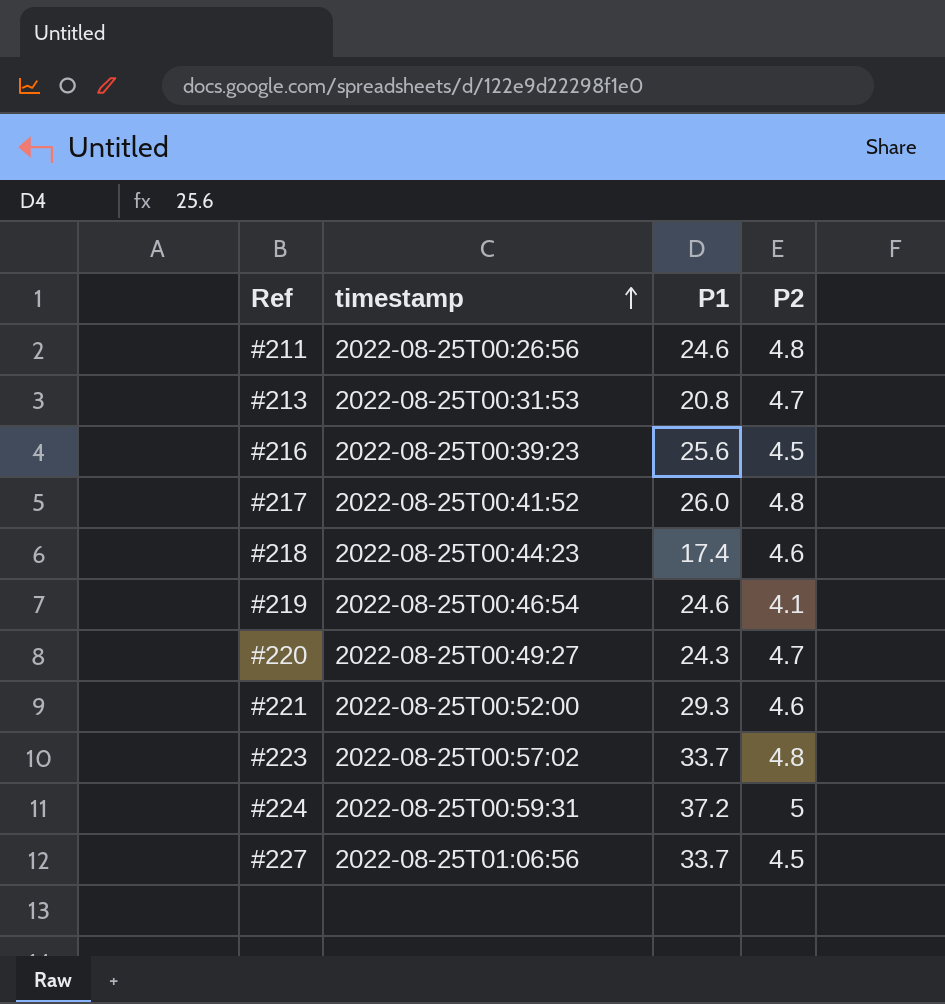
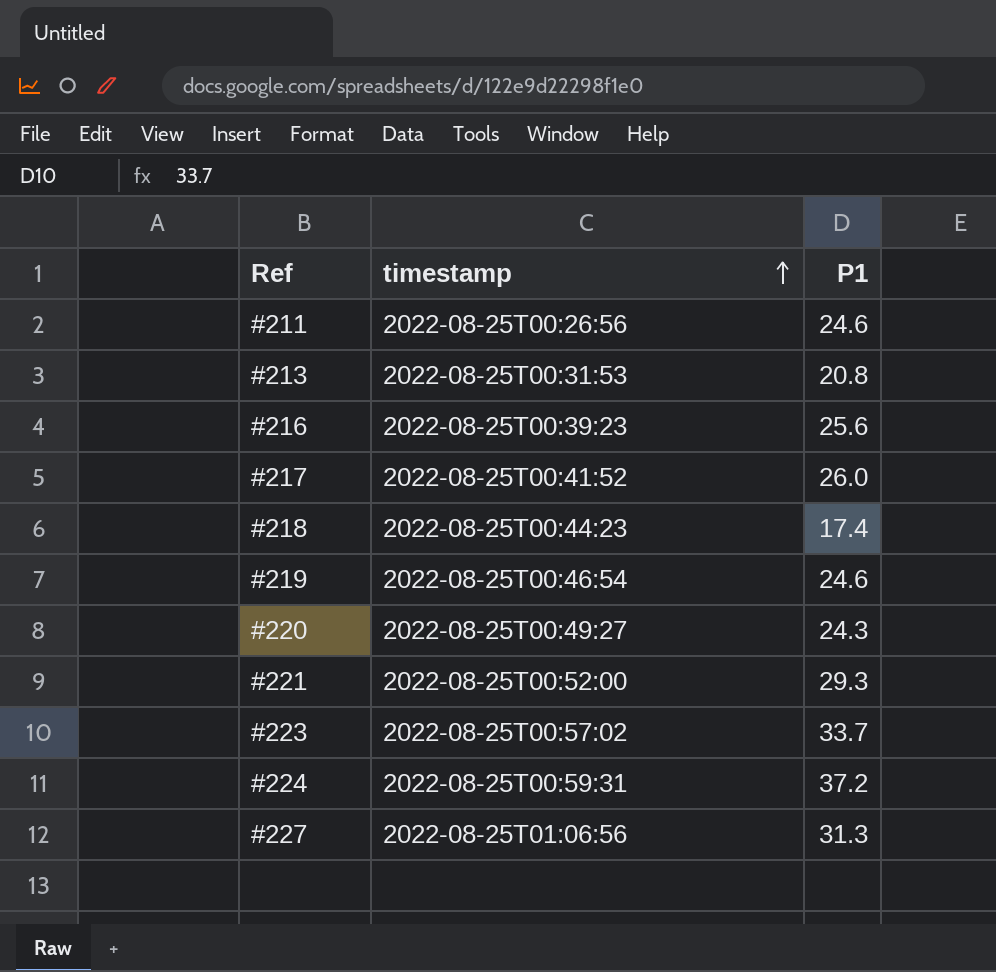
column P2 | position: 4 -> none
#227 | P1: 33.7 -> 31.3

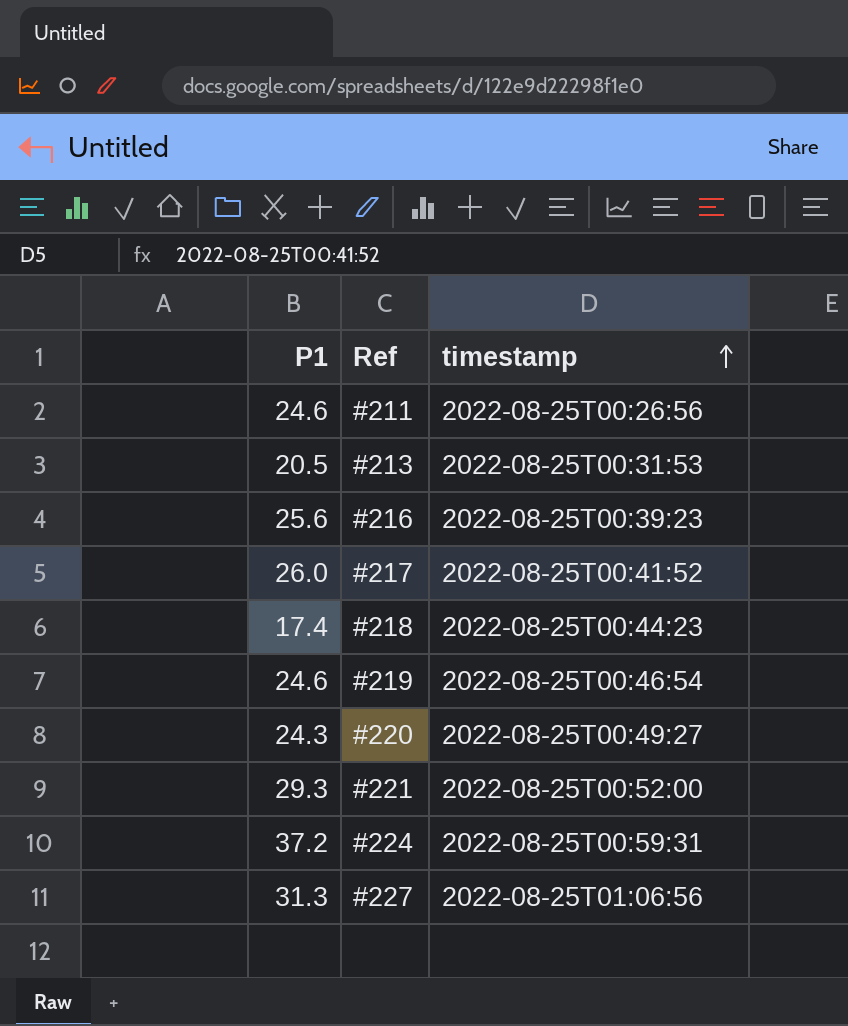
column P1 | position: 3 -> 1
row #223: 2022-08-25T00:57:02 | 33.7 -> none
#213 | P1: 20.8 -> 20.5

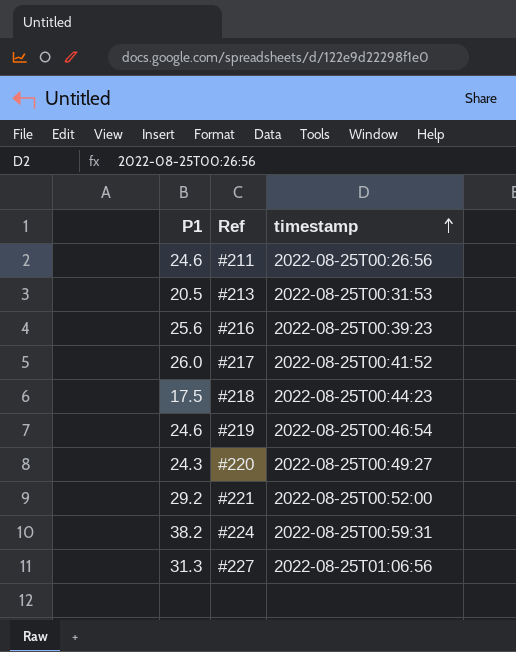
#218 | P1: 17.4 -> 17.5
#221 | P1: 29.3 -> 29.2
#224 | P1: 37.2 -> 38.2

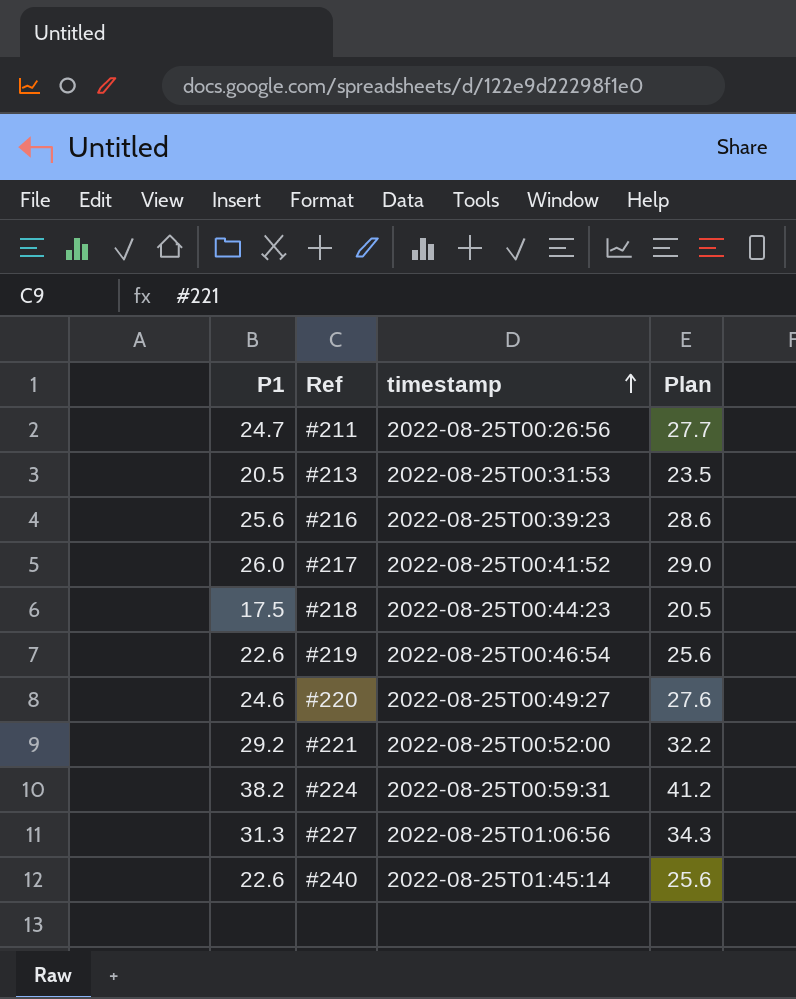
column Plan | formula: none -> [P1] + 3
#211 | P1: 24.6 -> 24.7
#219 | P1: 24.6 -> 22.6
#220 | P1: 24.3 -> 24.6
row #240: none -> 22.6 | 2022-08-25T01:45:14 | 25.6

